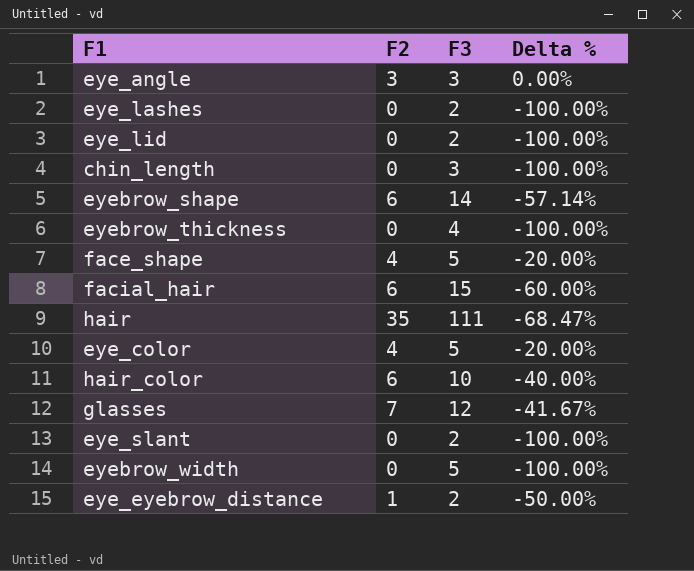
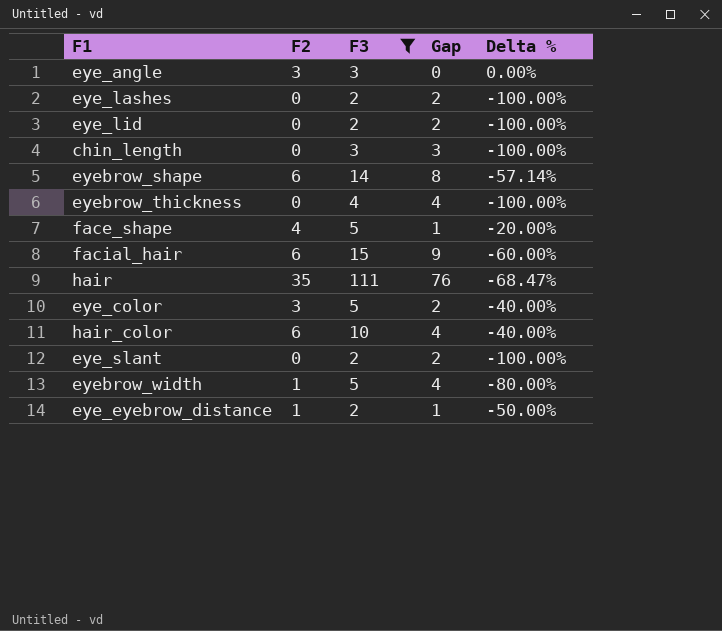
filter: none -> F3 != 12
column Gap | formula: none -> [F3] - [F2]
eye_color | F2: 4 -> 3
eye_color | Delta %: -20.00% -> -40.00%
eyebrow_width | F2: 0 -> 1
eyebrow_width | Delta %: -100.00% -> -80.00%

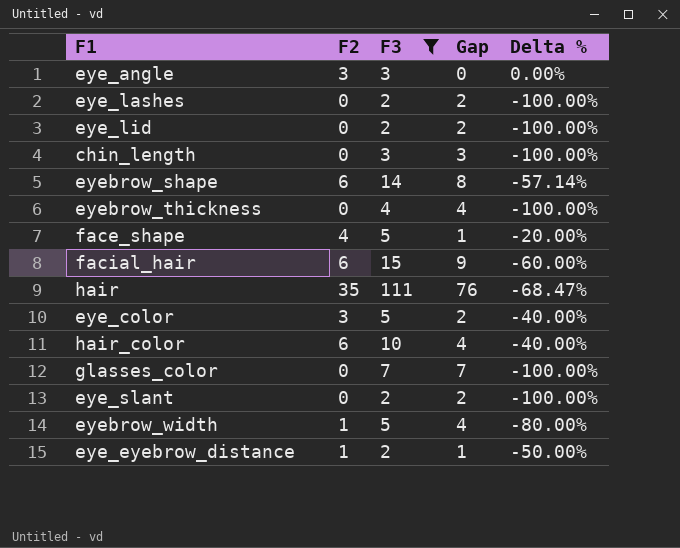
row glasses_color: none -> 0 | 7 | 7 | -100.00%

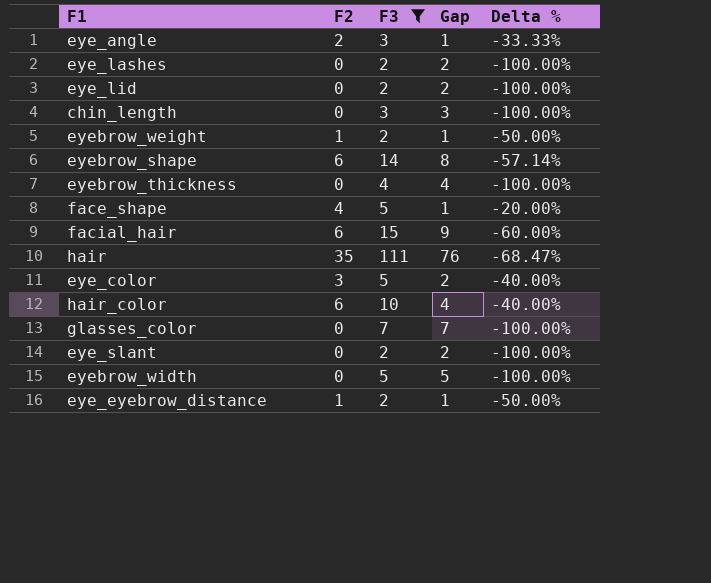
eye_angle | F2: 3 -> 2
eye_angle | Gap: 0 -> 1
eye_angle | Delta %: 0.00% -> -33.33%
row eyebrow_weight: none -> 1 | 2 | 1 | -50.00%
eyebrow_width | F2: 1 -> 0
eyebrow_width | Gap: 4 -> 5
eyebrow_width | Delta %: -80.00% -> -100.00%

